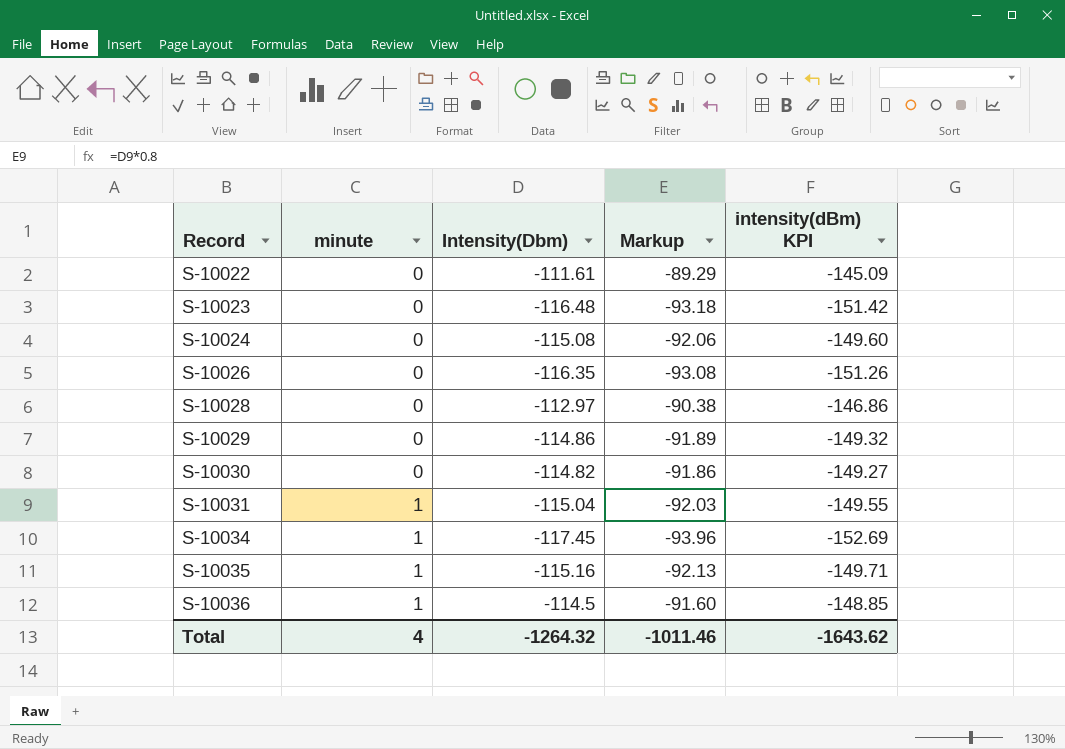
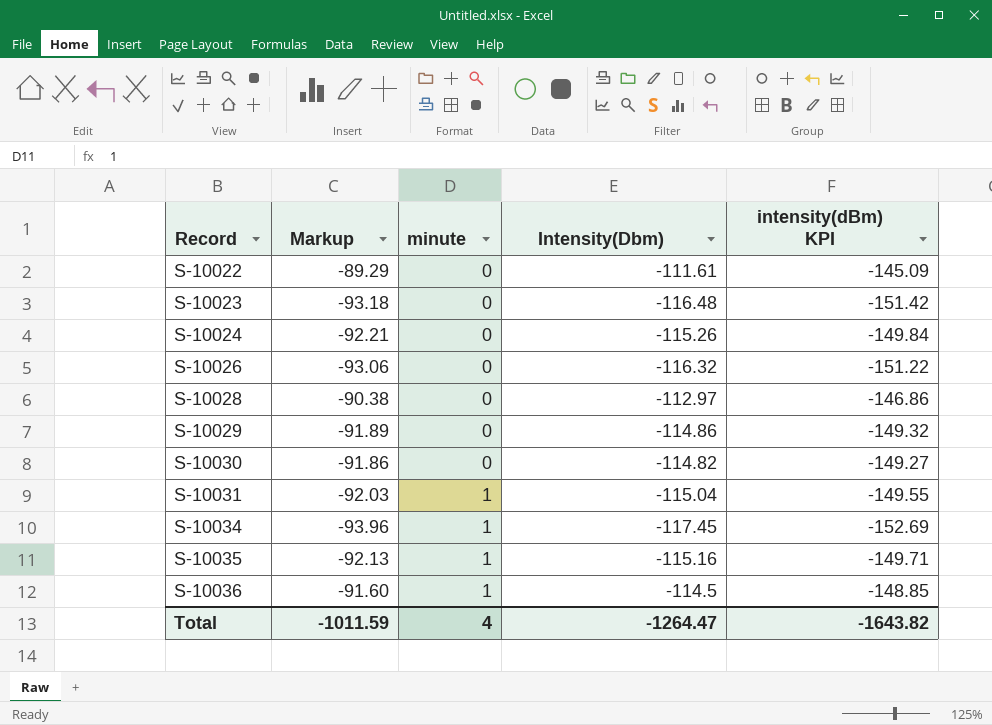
column Markup | position: 4 -> 2
S-10024 | Markup: -92.06 -> -92.21
S-10024 | Intensity(Dbm): -115.08 -> -115.26
S-10024 | intensity(dBm) KPI: -149.60 -> -149.84
S-10026 | Markup: -93.08 -> -93.06
S-10026 | Intensity(Dbm): -116.35 -> -116.32
S-10026 | intensity(dBm) KPI: -151.26 -> -151.22
Total | Markup: -1011.46 -> -1011.59
Total | Intensity(Dbm): -1264.32 -> -1264.47
Total | intensity(dBm) KPI: -1643.62 -> -1643.82

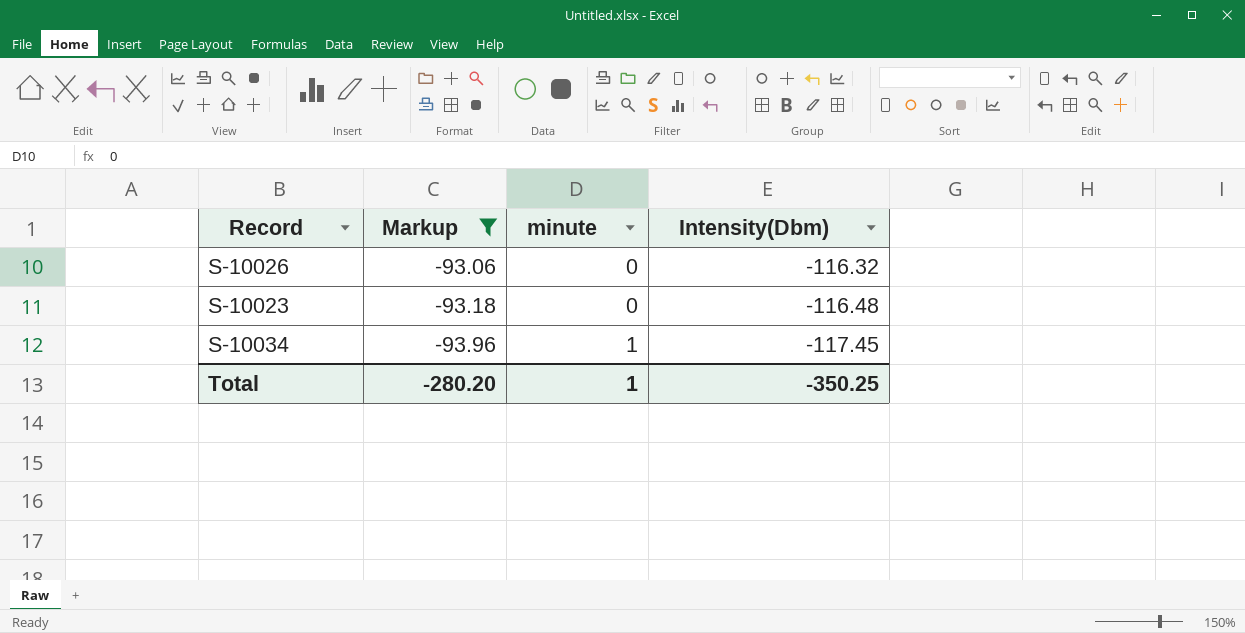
filter: none -> Markup <= -93.06
row order: Record ascending -> Markup descending
column intensity(dBm) KPI | formula: [Intensity(Dbm)] * 1.3 -> none
Total | Markup: -1011.59 -> -280.20
Total | minute: 4 -> 1
Total | Intensity(Dbm): -1264.47 -> -350.25

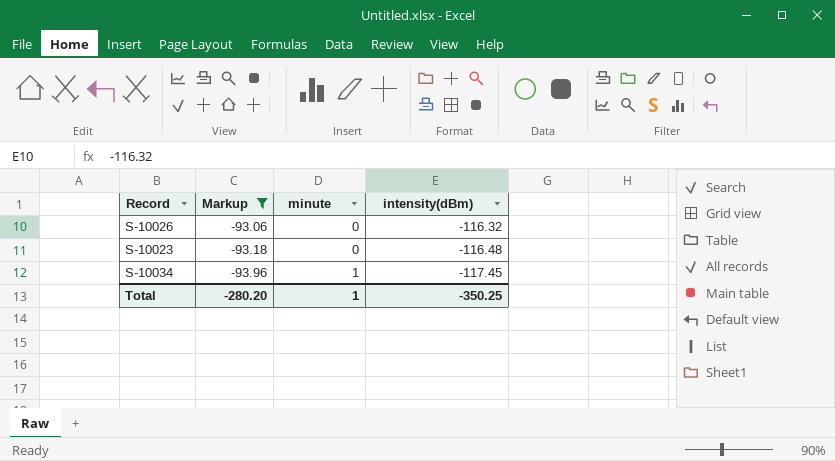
column name: Intensity(Dbm) -> intensity(dBm)

